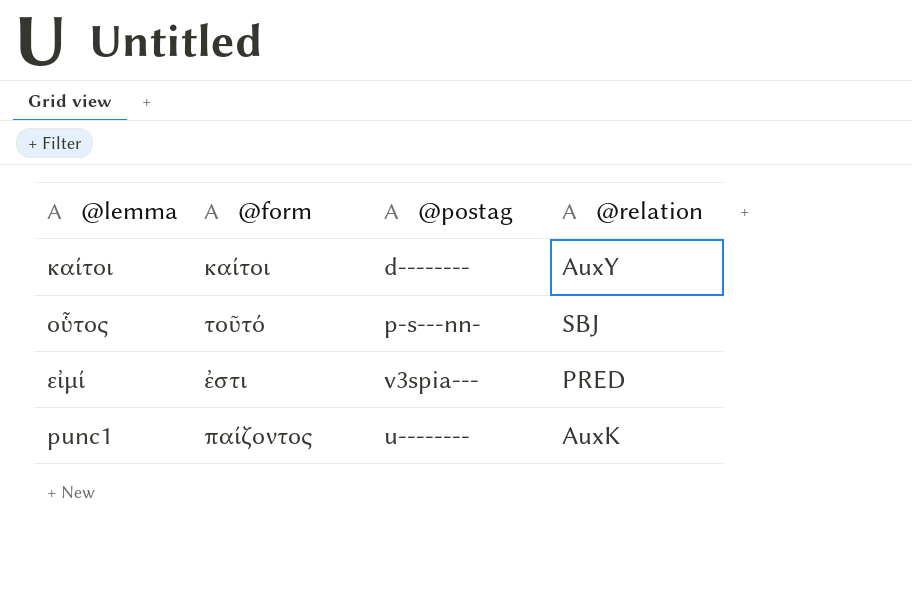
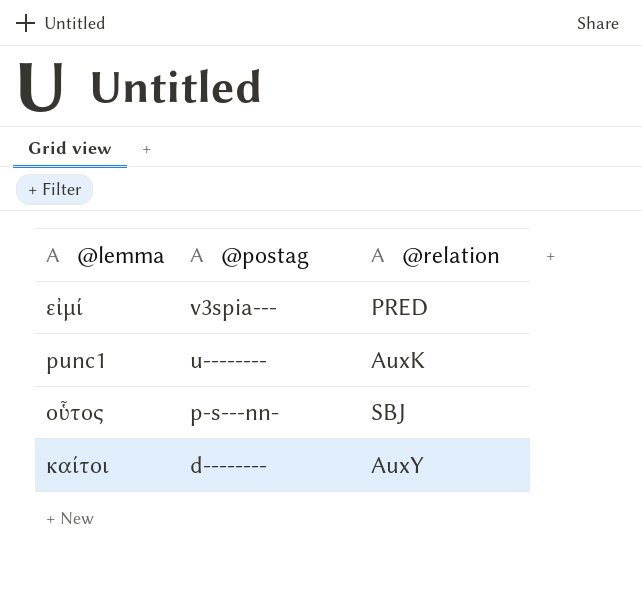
row order: none -> @postag descending
column @form | position: 2 -> none

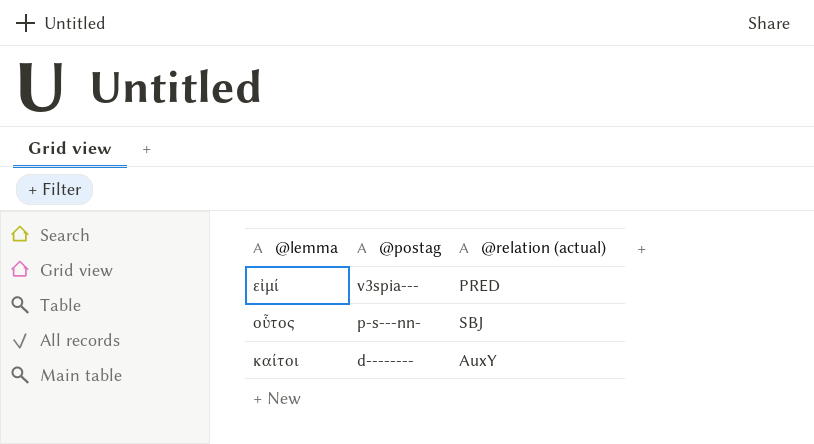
column name: @relation -> @relation (actual)
row punc1: u-------- | AuxK -> none

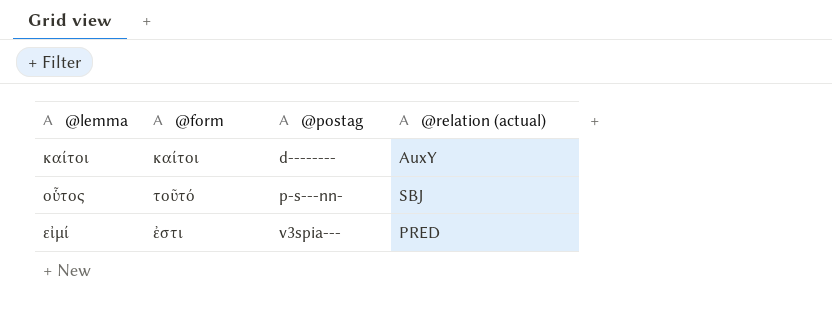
row order: @postag descending -> @postag ascending
column @form | position: none -> 2

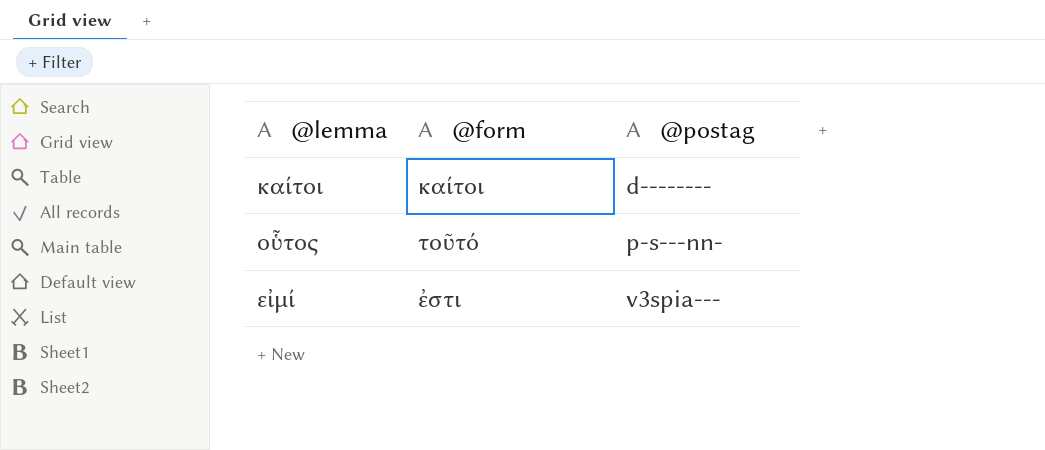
column @relation (actual) | position: 4 -> none

